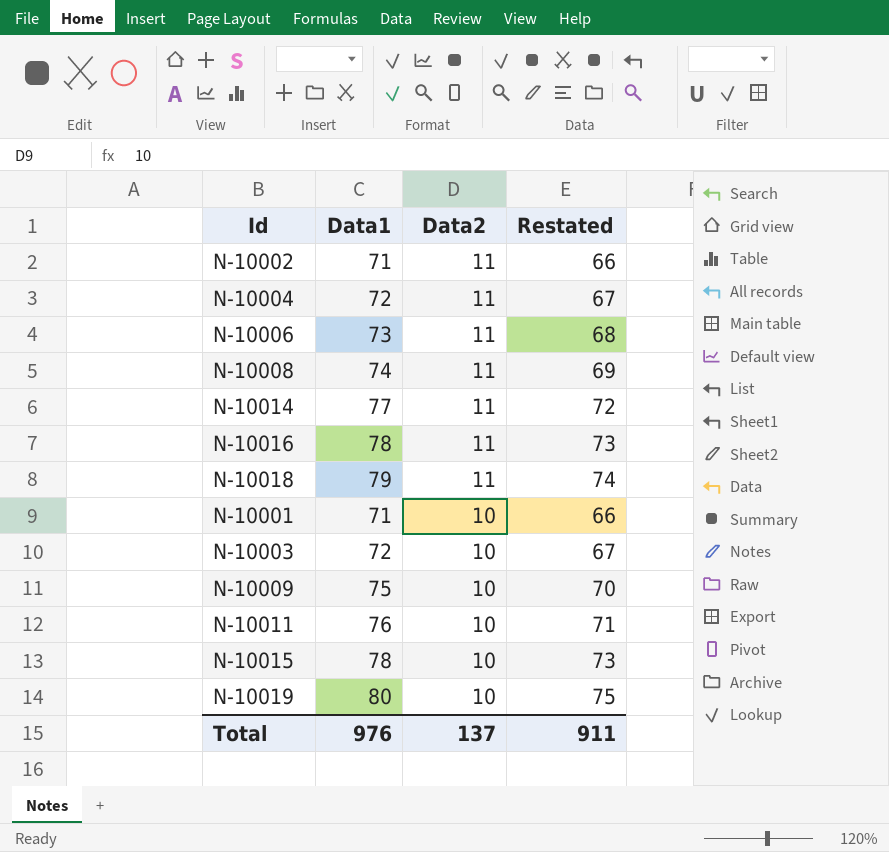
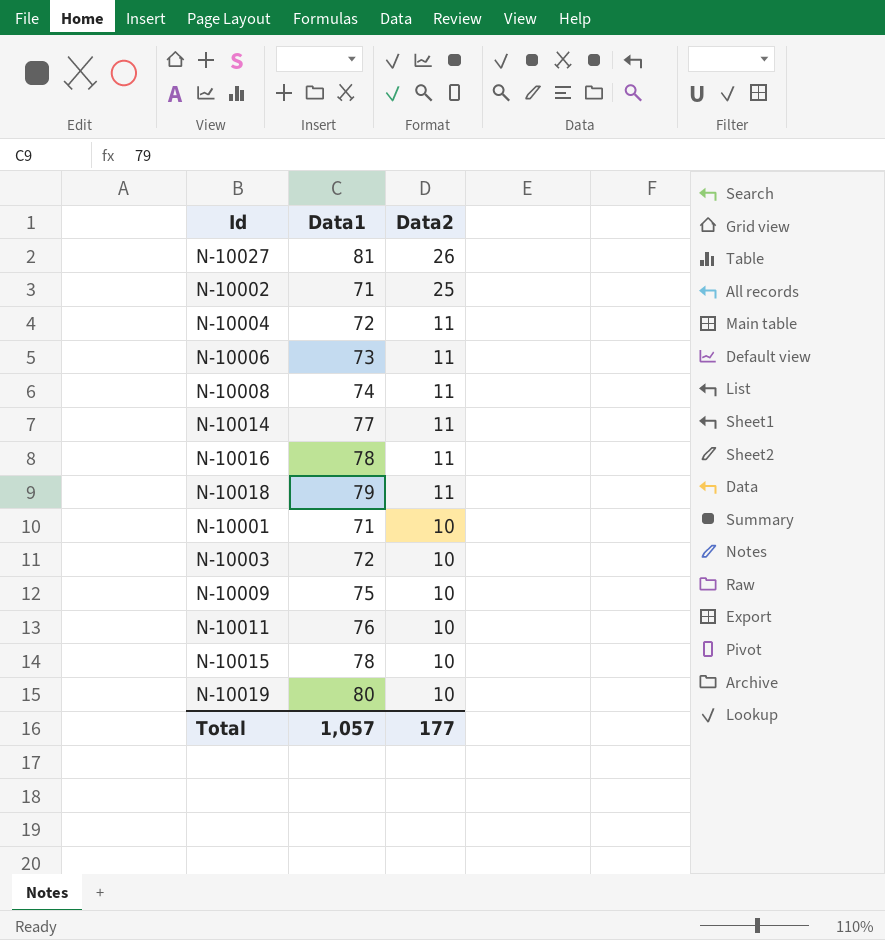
column Restated | formula: [Data1] - 5 -> none
row N-10027: none -> 81 | 26
N-10002 | Data2: 11 -> 25
Total | Data1: 976 -> 1,057
Total | Data2: 137 -> 177

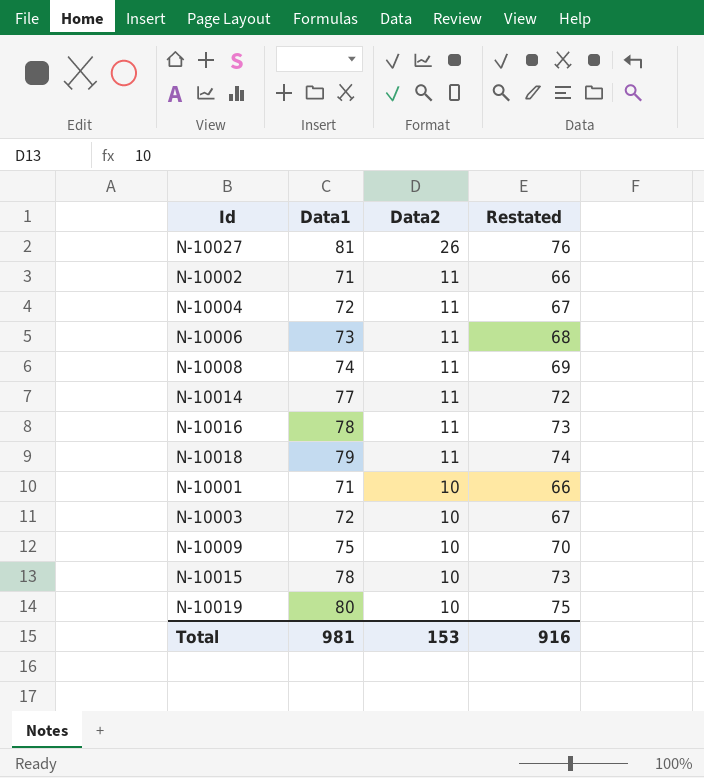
column Restated | formula: none -> [Data1] - 5
row N-10011: 76 | 10 -> none
N-10002 | Data2: 25 -> 11
Total | Data1: 1,057 -> 981
Total | Data2: 177 -> 153

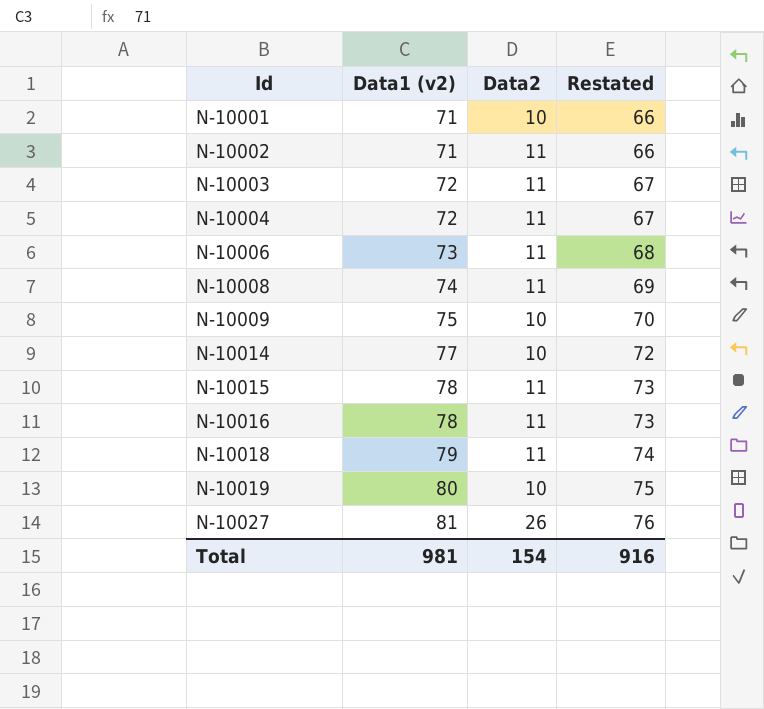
row order: Data2 descending -> Id ascending
column name: Data1 -> Data1 (v2)
N-10003 | Data2: 10 -> 11
N-10014 | Data2: 11 -> 10
N-10015 | Data2: 10 -> 11
Total | Data2: 153 -> 154

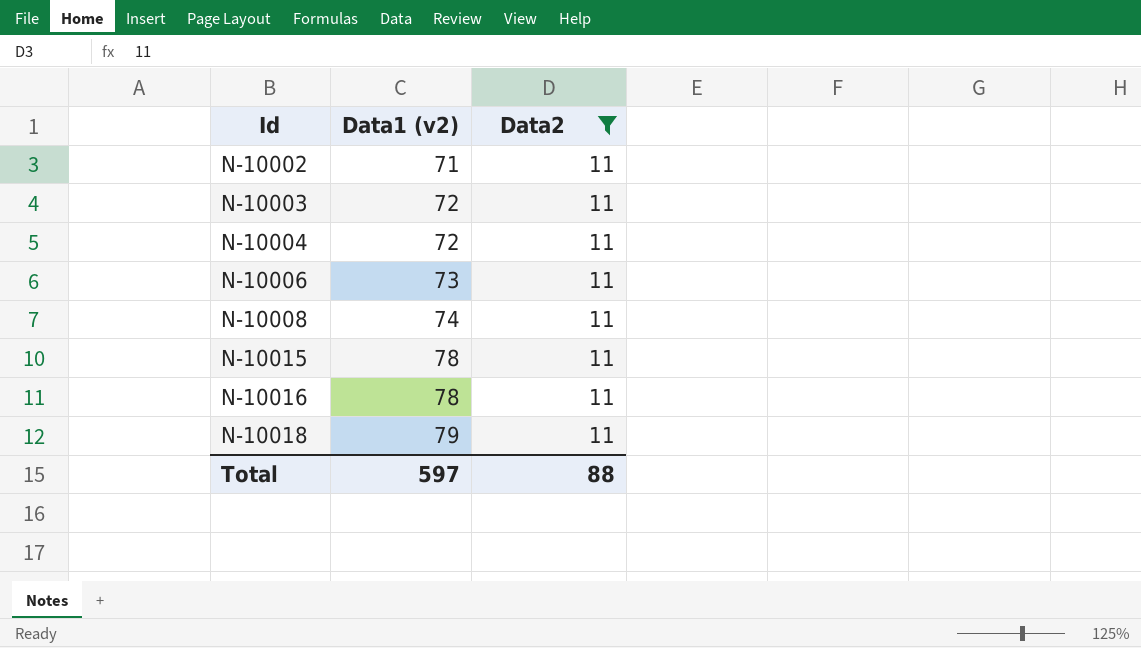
filter: none -> Data2 = 11
column Restated | formula: [Data1 (v2)] - 5 -> none
Total | Data1 (v2): 981 -> 597
Total | Data2: 154 -> 88

